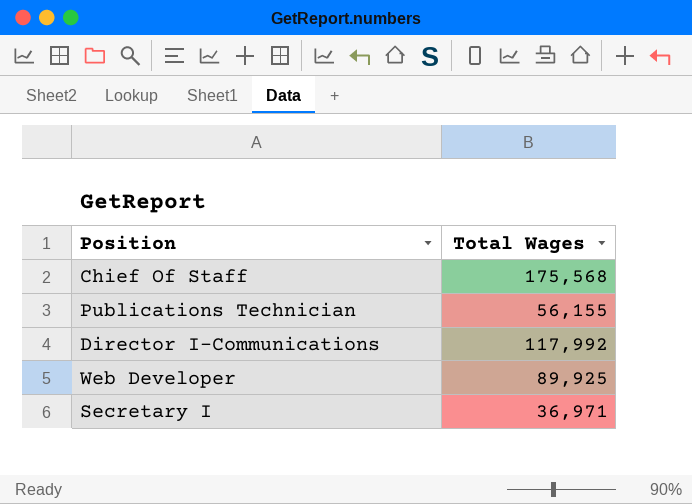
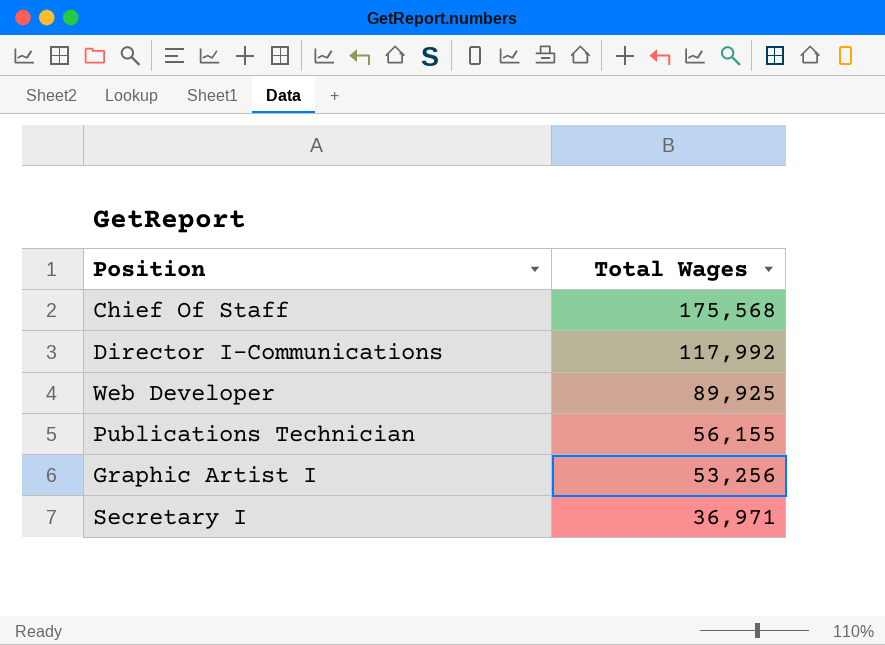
row order: none -> Total Wages descending
row Graphic Artist I: none -> 53,256

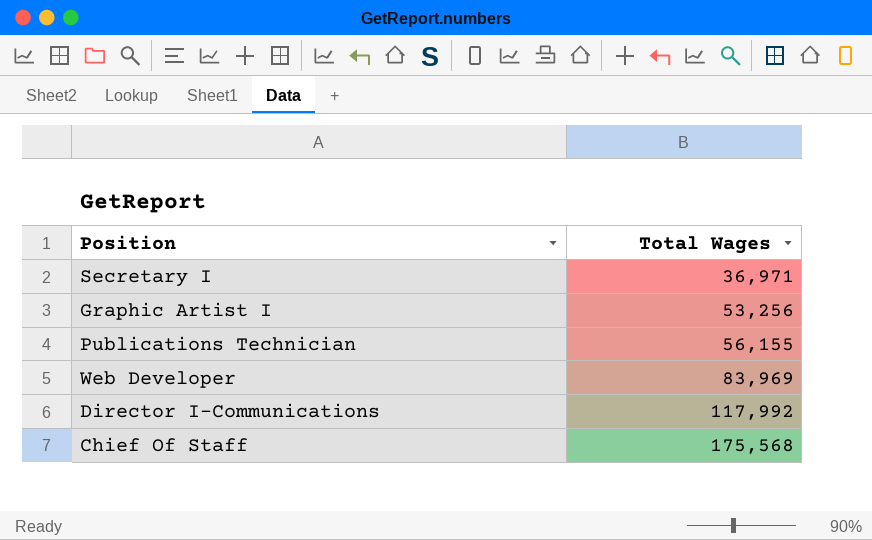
row order: Total Wages descending -> Total Wages ascending
Web Developer | Total Wages: 89,925 -> 83,969

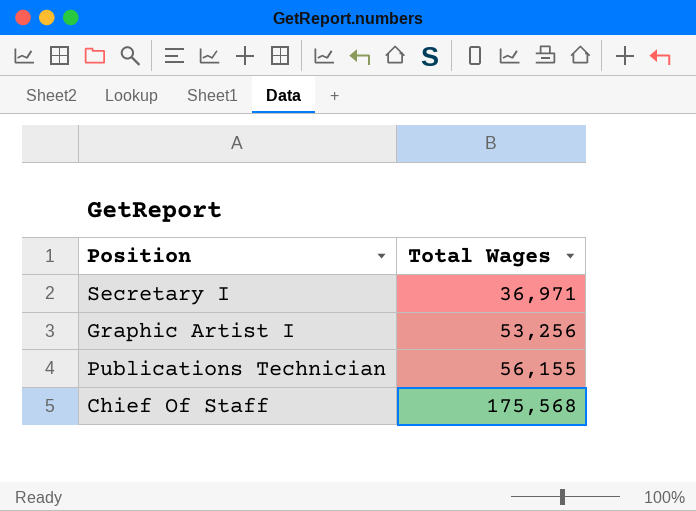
row Web Developer: 83,969 -> none
row Director I-Communications: 117,992 -> none

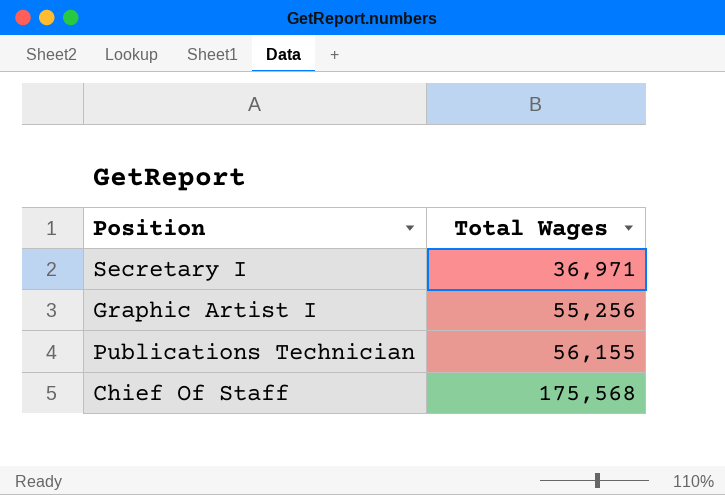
Graphic Artist I | Total Wages: 53,256 -> 55,256

